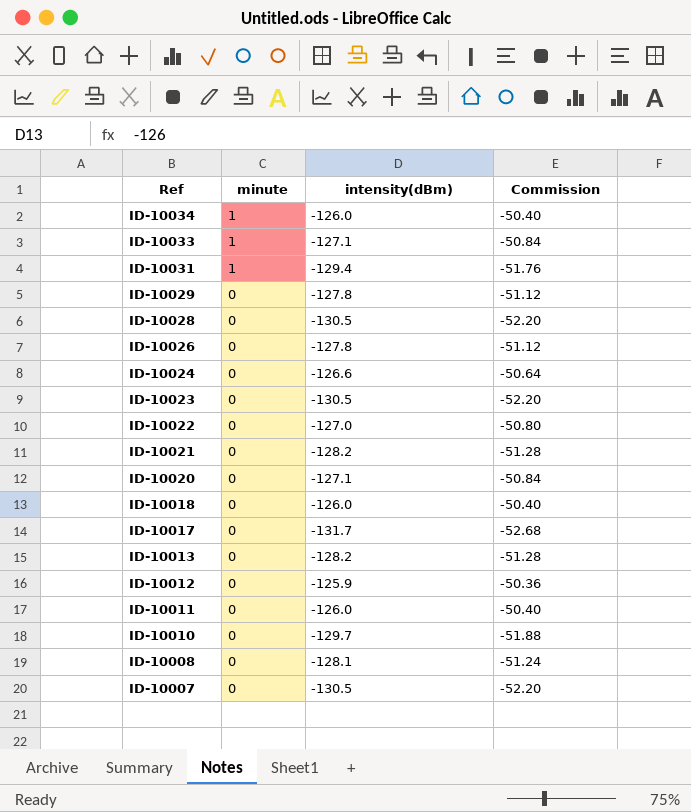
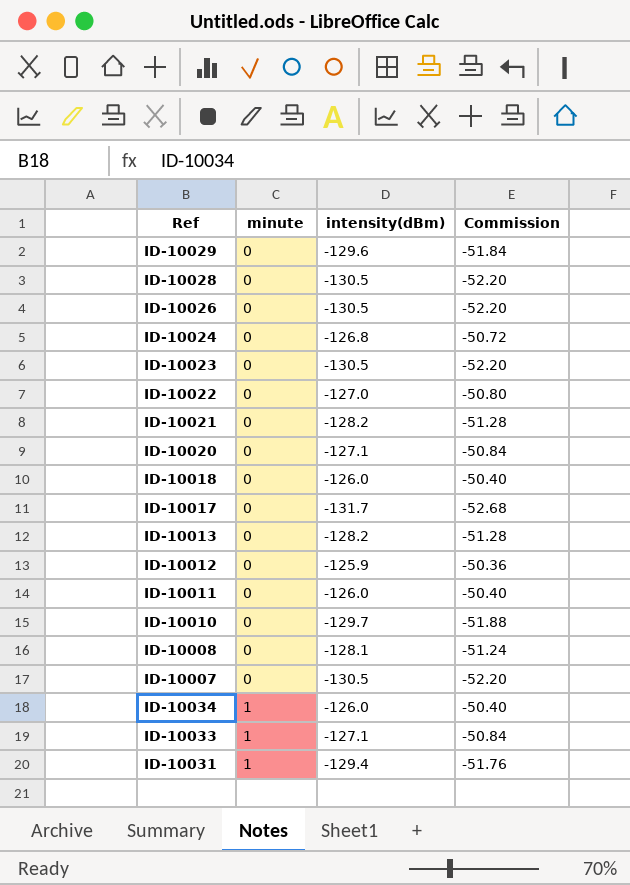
row order: Ref descending -> minute ascending
ID-10029 | intensity(dBm): -127.8 -> -129.6
ID-10029 | Commission: -51.12 -> -51.84
ID-10026 | intensity(dBm): -127.8 -> -130.5
ID-10026 | Commission: -51.12 -> -52.20
ID-10024 | intensity(dBm): -126.6 -> -126.8
ID-10024 | Commission: -50.64 -> -50.72

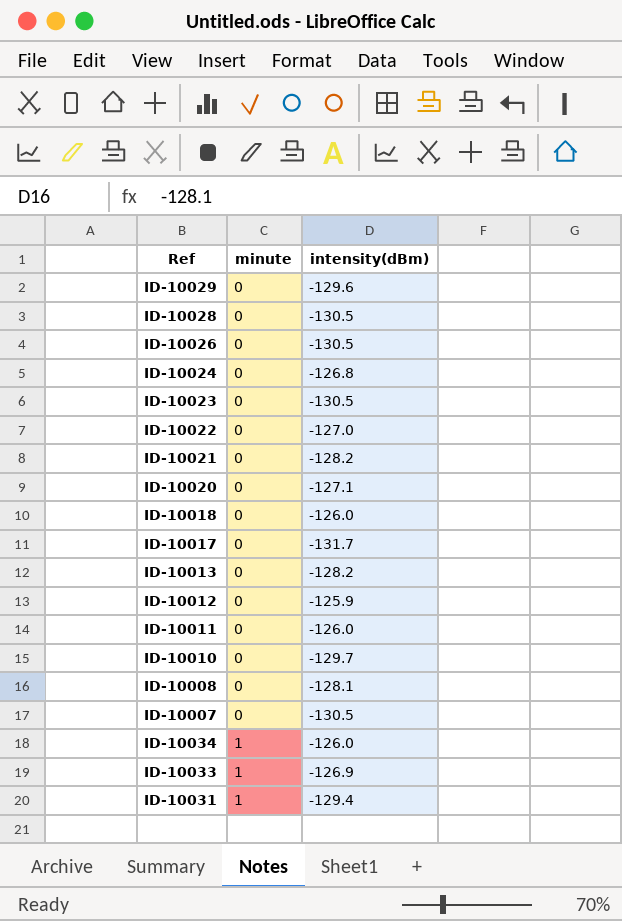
column Commission | formula: [intensity(dBm)] * 0.4 -> none
ID-10033 | intensity(dBm): -127.1 -> -126.9

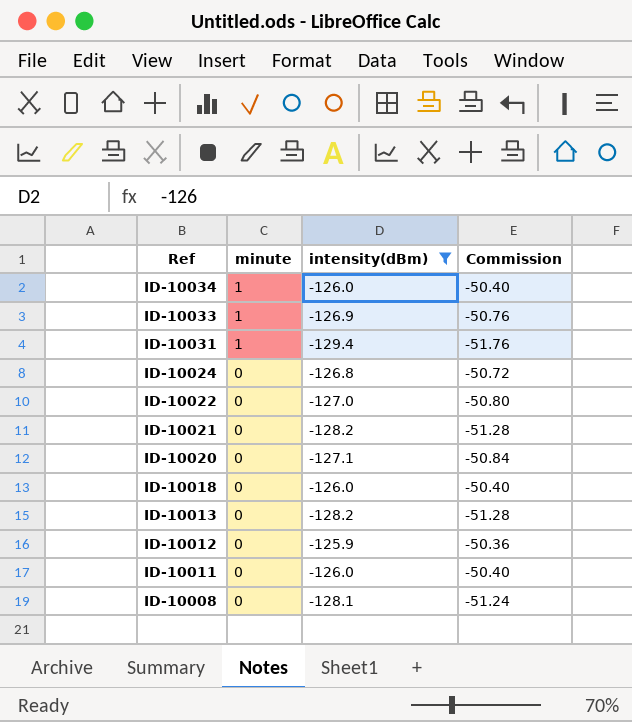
filter: none -> intensity(dBm) >= -129.4
row order: minute ascending -> Ref descending
column Commission | formula: none -> [intensity(dBm)] * 0.4

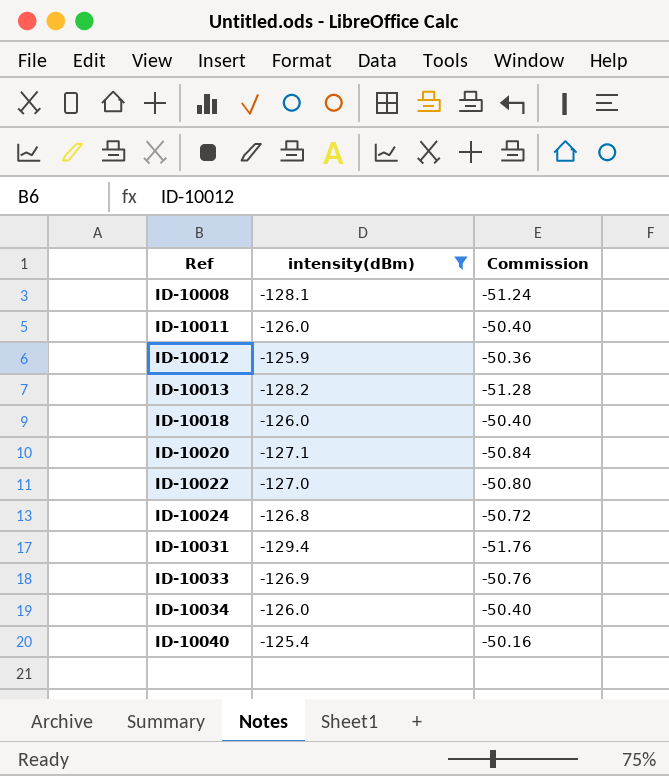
row order: Ref descending -> Ref ascending
column minute | position: 2 -> none
row ID-10021: 0 | -128.2 | -51.28 -> none
row ID-10040: none -> -125.4 | -50.16

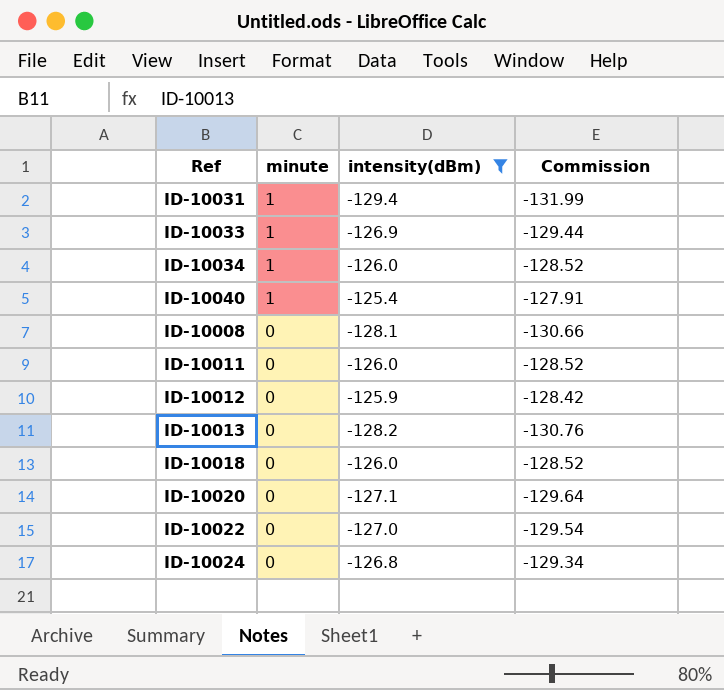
row order: Ref ascending -> minute descending
column minute | position: none -> 2
column Commission | formula: [intensity(dBm)] * 0.4 -> [intensity(dBm)] * 1.02

